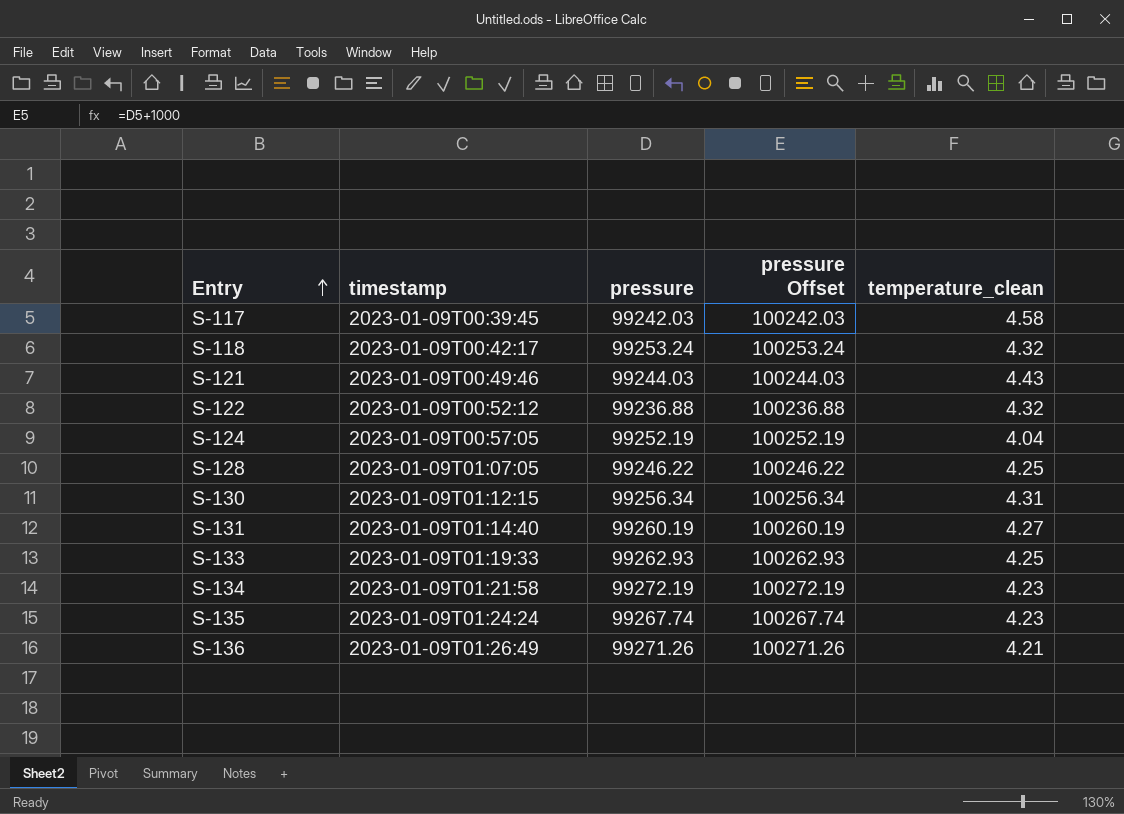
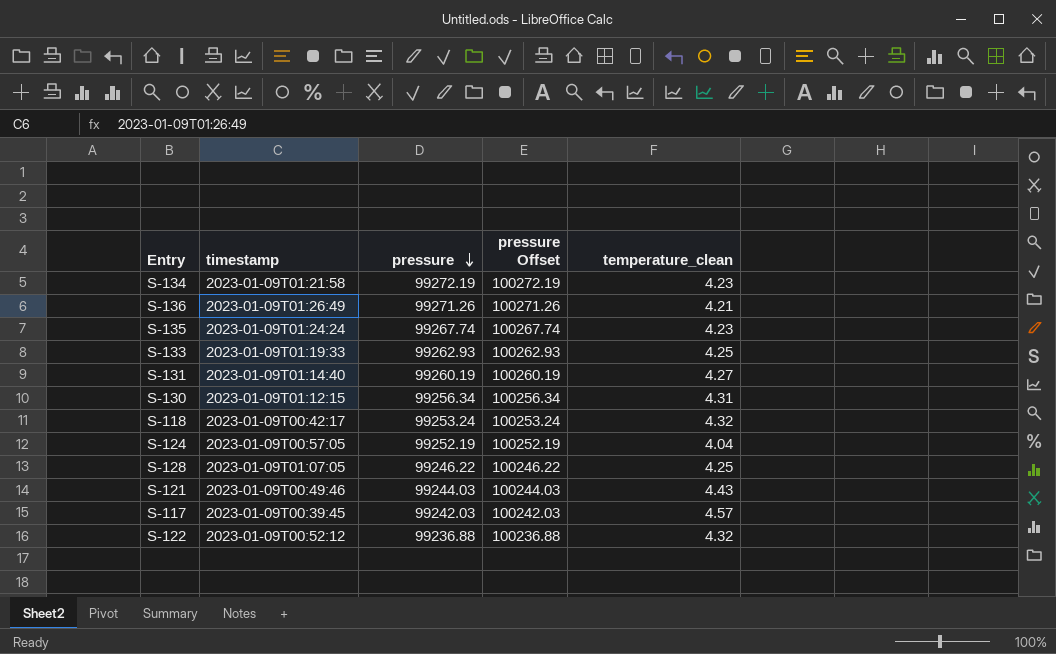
row order: Entry ascending -> pressure descending
S-117 | temperature_clean: 4.58 -> 4.57

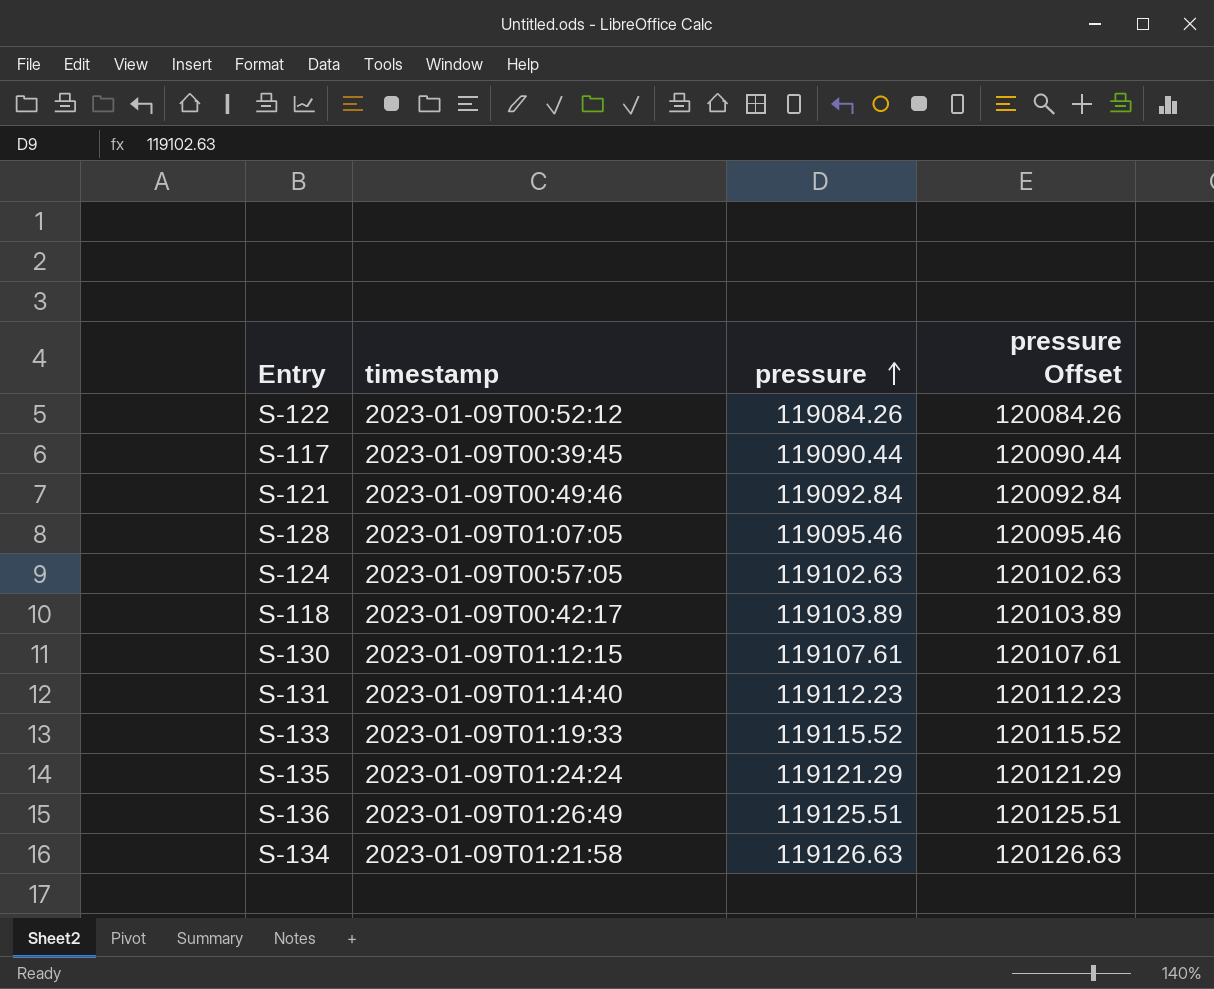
row order: pressure descending -> pressure ascending
column temperature_clean | position: 5 -> none
S-122 | pressure: 99236.88 -> 119084.26
S-122 | pressure Offset: 100236.88 -> 120084.26
S-117 | pressure: 99242.03 -> 119090.44
S-117 | pressure Offset: 100242.03 -> 120090.44
S-121 | pressure: 99244.03 -> 119092.84
S-121 | pressure Offset: 100244.03 -> 120092.84
S-128 | pressure: 99246.22 -> 119095.46
S-128 | pressure Offset: 100246.22 -> 120095.46
S-124 | pressure: 99252.19 -> 119102.63
S-124 | pressure Offset: 100252.19 -> 120102.63
S-118 | pressure: 99253.24 -> 119103.89
S-118 | pressure Offset: 100253.24 -> 120103.89
S-130 | pressure: 99256.34 -> 119107.61
S-130 | pressure Offset: 100256.34 -> 120107.61
S-131 | pressure: 99260.19 -> 119112.23
S-131 | pressure Offset: 100260.19 -> 120112.23
S-133 | pressure: 99262.93 -> 119115.52
S-133 | pressure Offset: 100262.93 -> 120115.52
S-135 | pressure: 99267.74 -> 119121.29
S-135 | pressure Offset: 100267.74 -> 120121.29
S-136 | pressure: 99271.26 -> 119125.51
S-136 | pressure Offset: 100271.26 -> 120125.51
S-134 | pressure: 99272.19 -> 119126.63
S-134 | pressure Offset: 100272.19 -> 120126.63

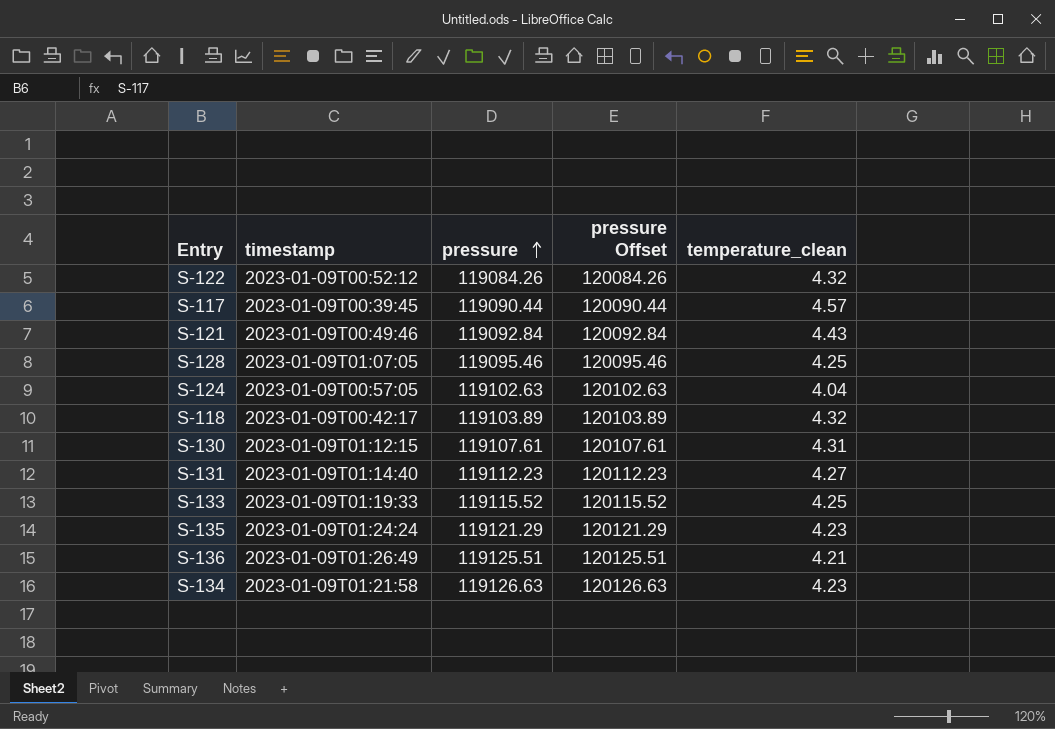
column temperature_clean | position: none -> 5

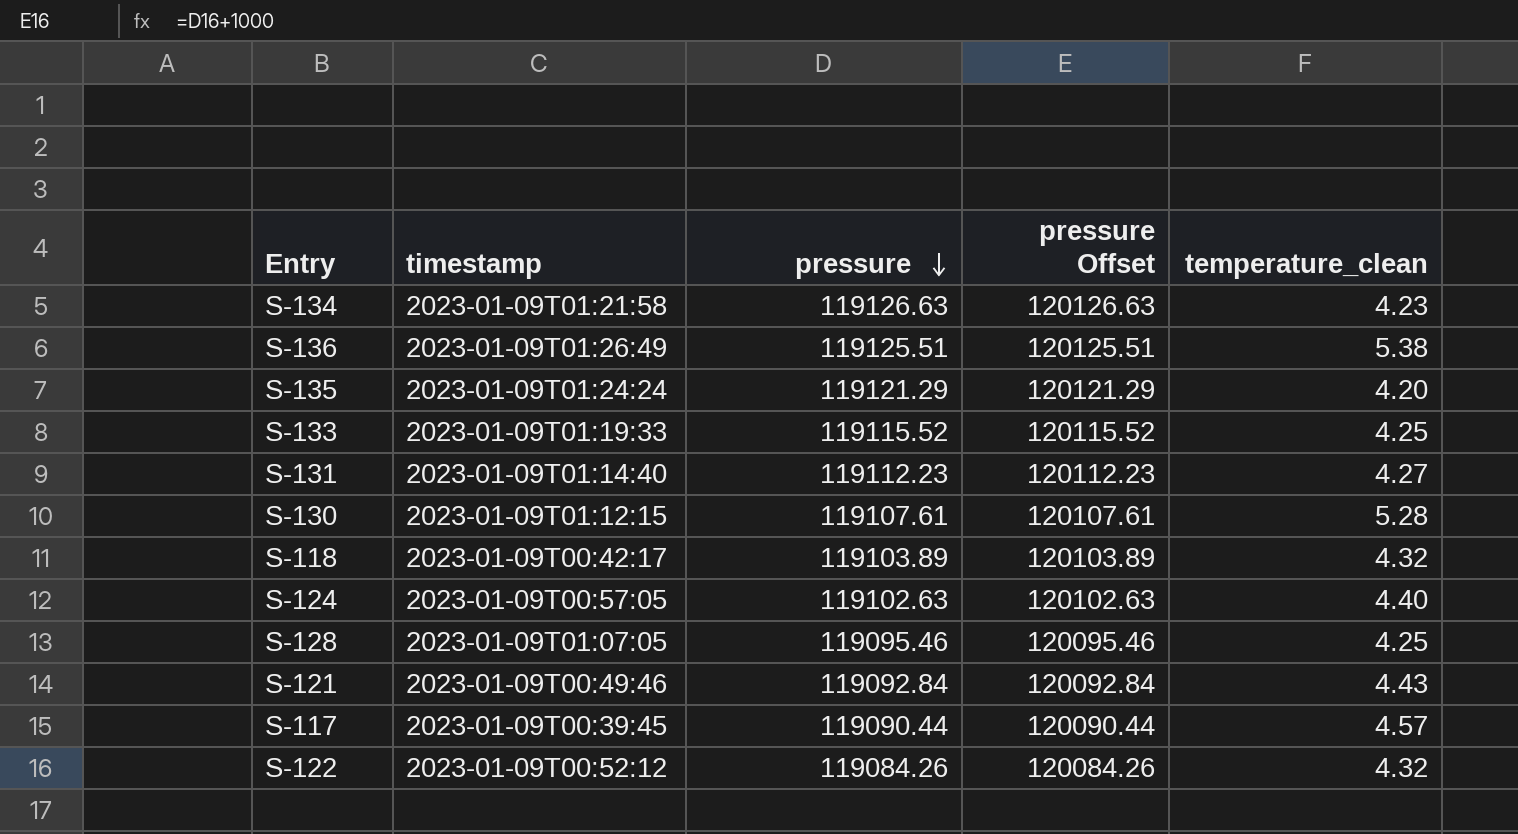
row order: pressure ascending -> pressure descending
S-136 | temperature_clean: 4.21 -> 5.38
S-135 | temperature_clean: 4.23 -> 4.20
S-130 | temperature_clean: 4.31 -> 5.28
S-124 | temperature_clean: 4.04 -> 4.40

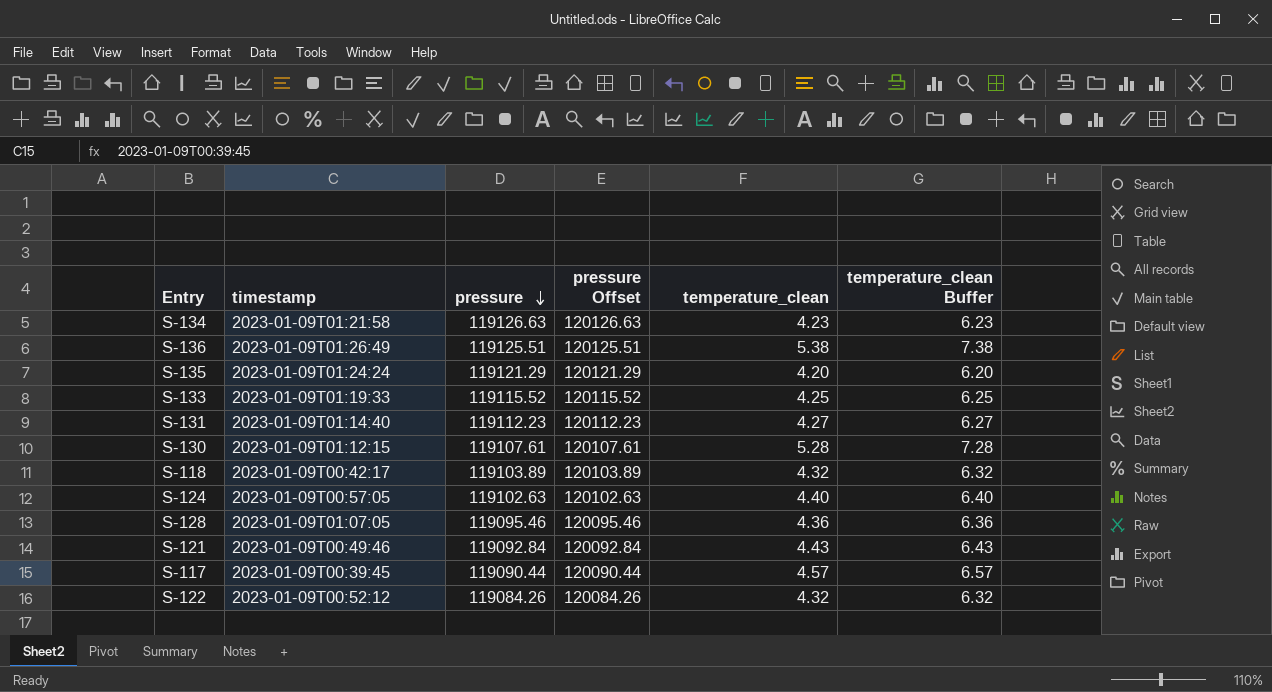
column temperature_clean Buffer | formula: none -> [temperature_clean] + 2
S-128 | temperature_clean: 4.25 -> 4.36

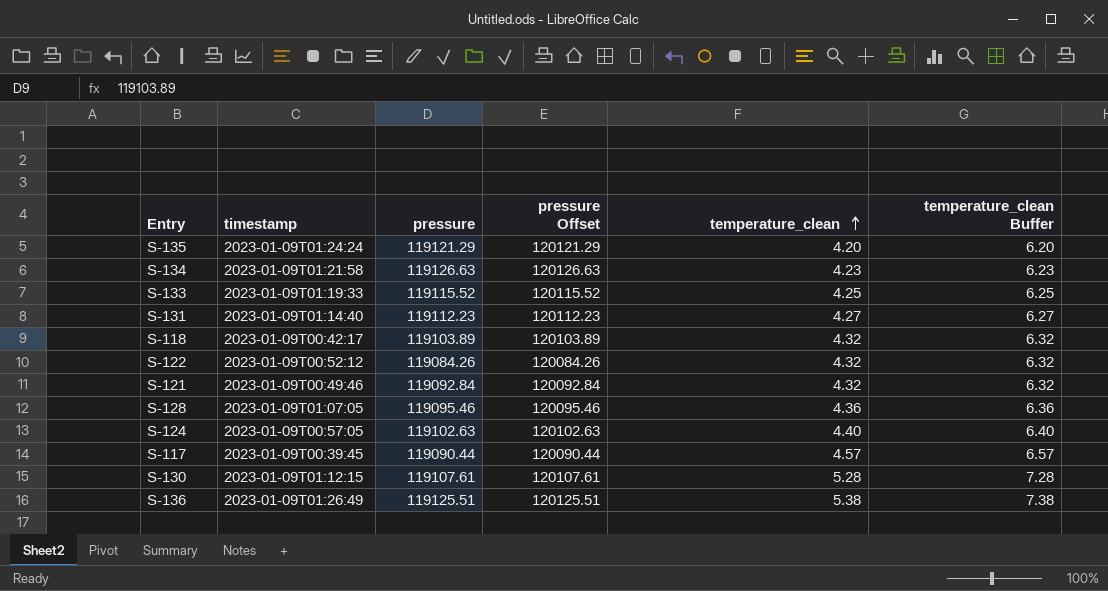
row order: pressure descending -> temperature_clean ascending
S-121 | temperature_clean: 4.43 -> 4.32
S-121 | temperature_clean Buffer: 6.43 -> 6.32

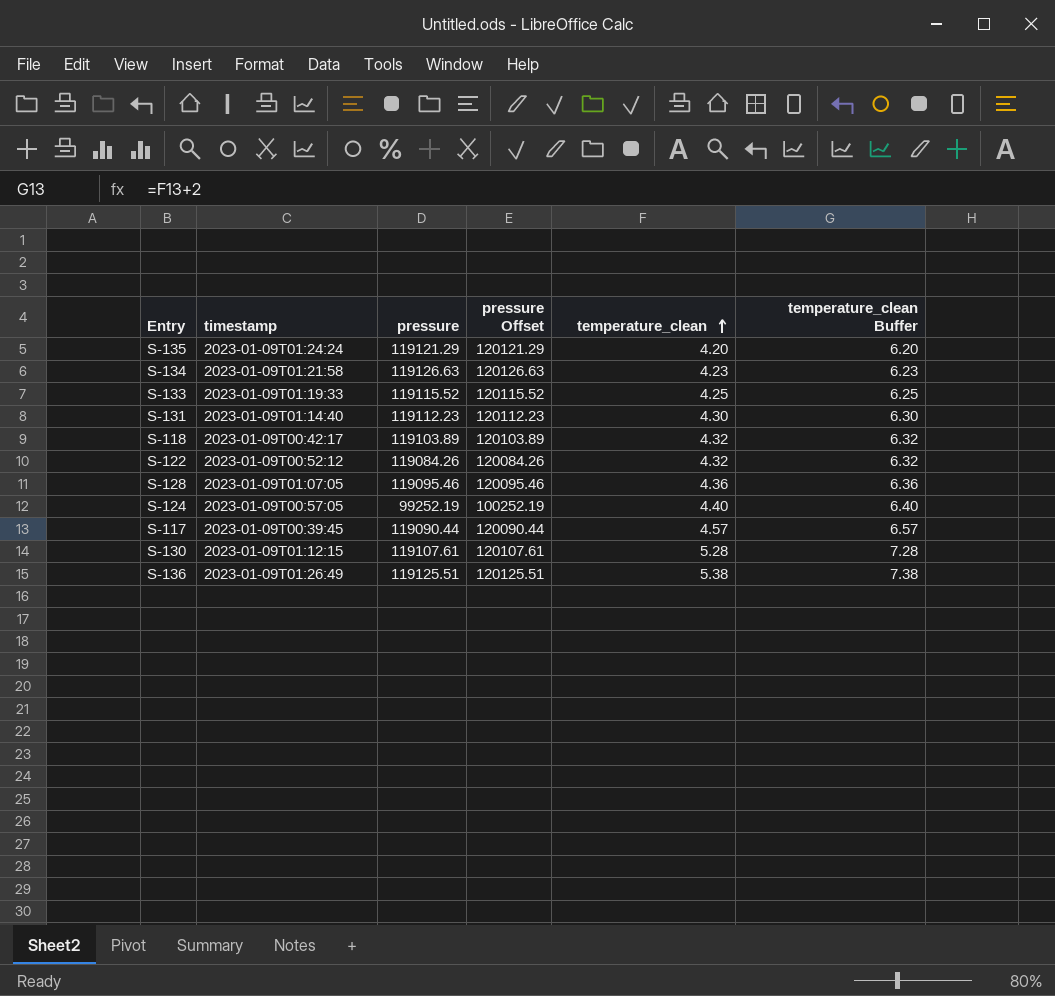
row S-121: 2023-01-09T00:49:46 | 119092.84 | 120092.84 | 4.32 | 6.32 -> none
S-131 | temperature_clean: 4.27 -> 4.30
S-131 | temperature_clean Buffer: 6.27 -> 6.30
S-124 | pressure: 119102.63 -> 99252.19
S-124 | pressure Offset: 120102.63 -> 100252.19

